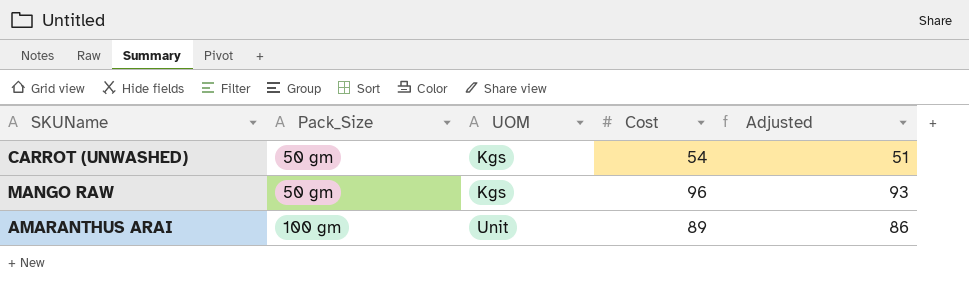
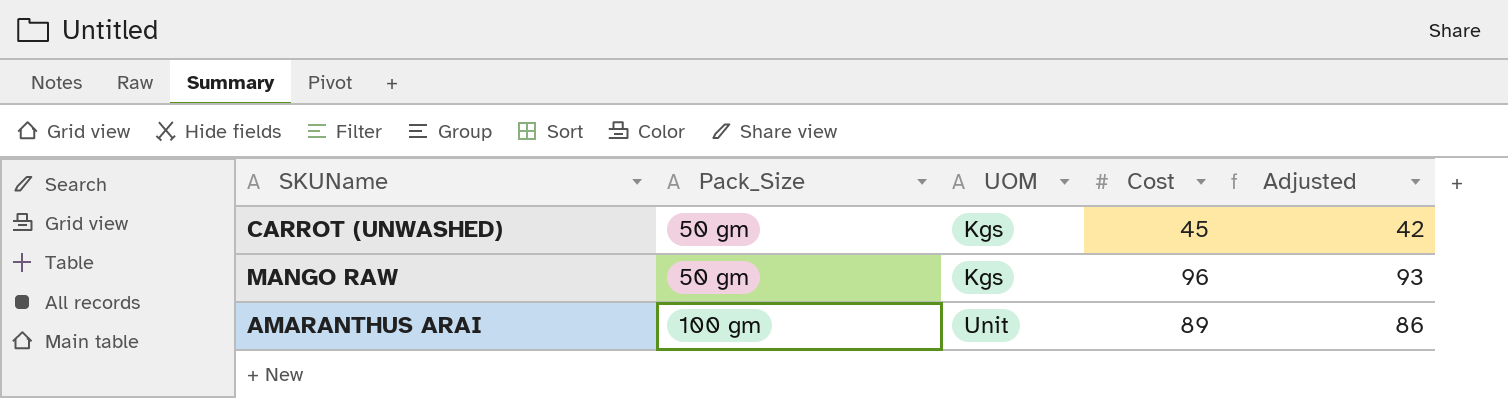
CARROT (UNWASHED) | Cost: 54 -> 45
CARROT (UNWASHED) | Adjusted: 51 -> 42

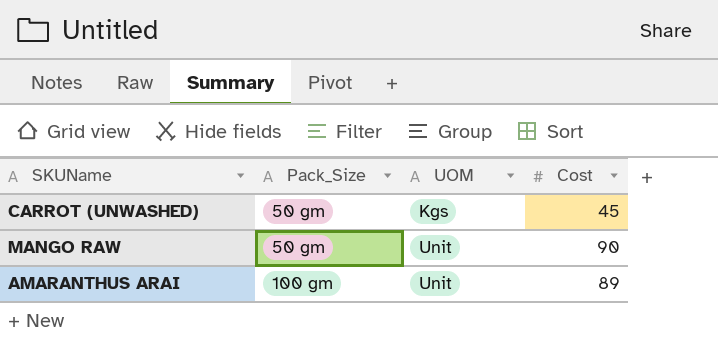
column Adjusted | formula: [Cost] - 3 -> none
MANGO RAW | UOM: Kgs -> Unit
MANGO RAW | Cost: 96 -> 90

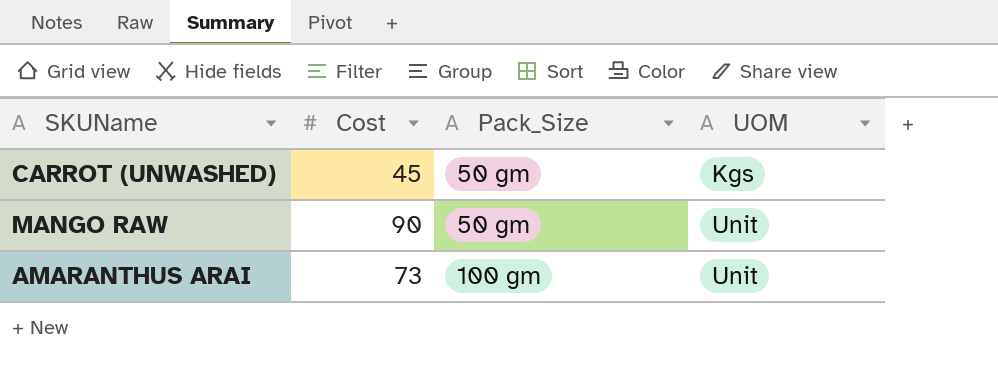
column Cost | position: 4 -> 2
AMARANTHUS ARAI | Cost: 89 -> 73

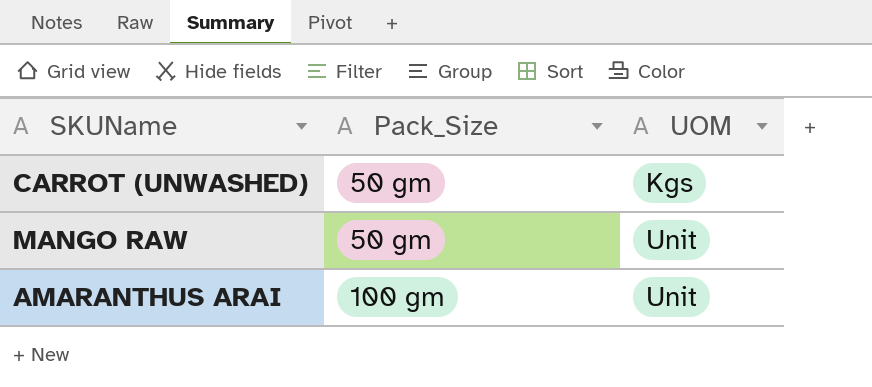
column Cost | position: 2 -> none

